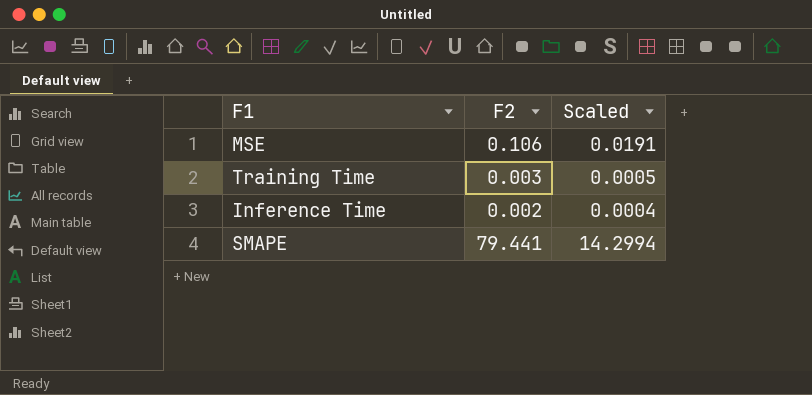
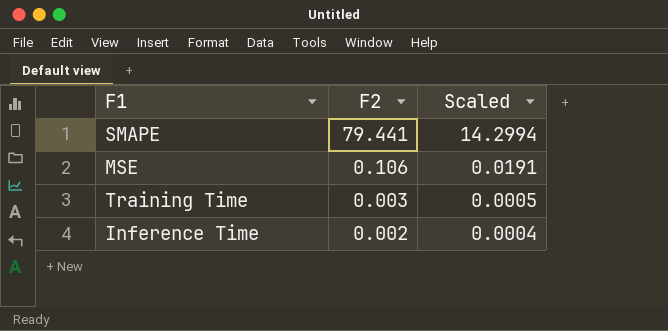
row order: none -> F2 descending

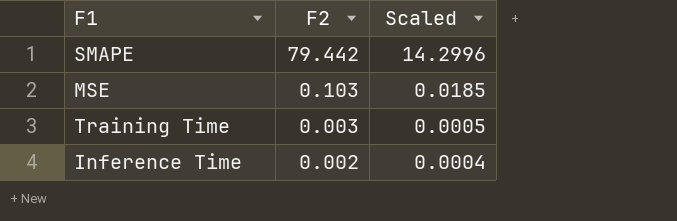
SMAPE | F2: 79.441 -> 79.442
SMAPE | Scaled: 14.2994 -> 14.2996
MSE | F2: 0.106 -> 0.103
MSE | Scaled: 0.0191 -> 0.0185

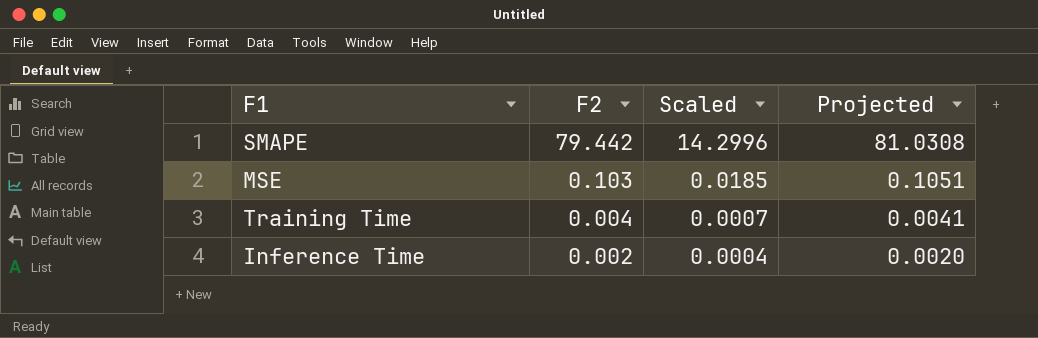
column Projected | formula: none -> [F2] * 1.02
Training Time | F2: 0.003 -> 0.004
Training Time | Scaled: 0.0005 -> 0.0007

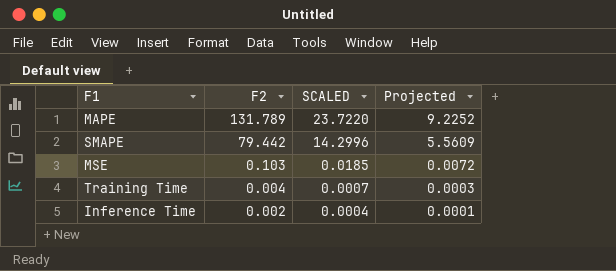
column name: Scaled -> SCALED
column Projected | formula: [F2] * 1.02 -> [F2] * 0.07
row MAPE: none -> 131.789 | 23.7220 | 9.2252

